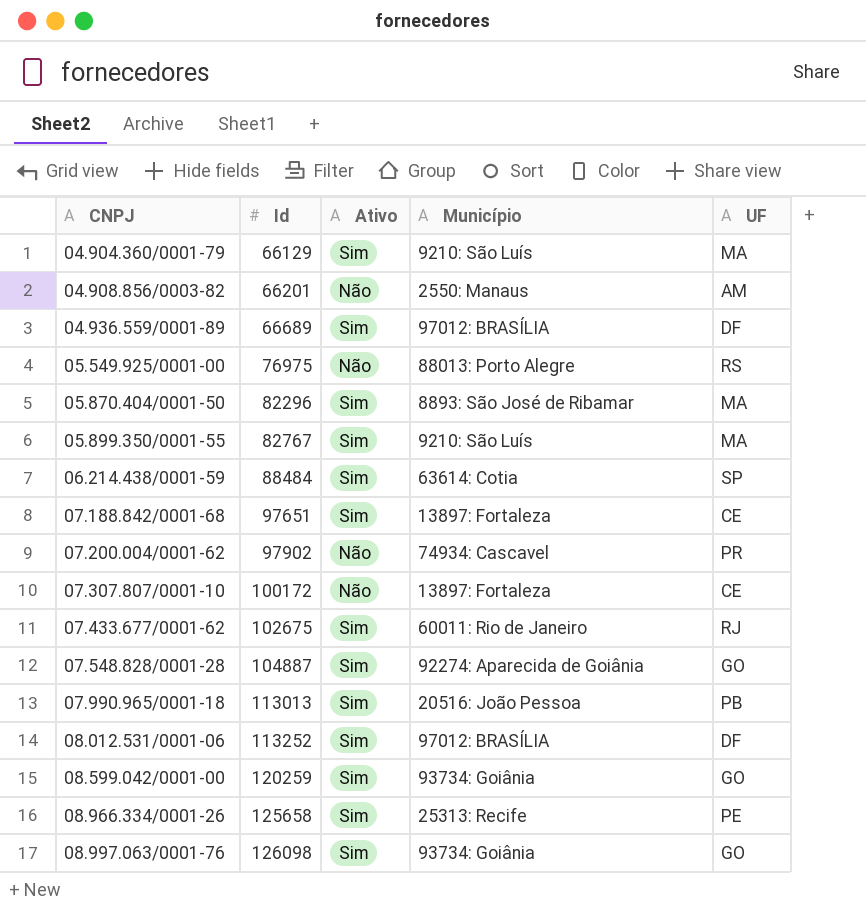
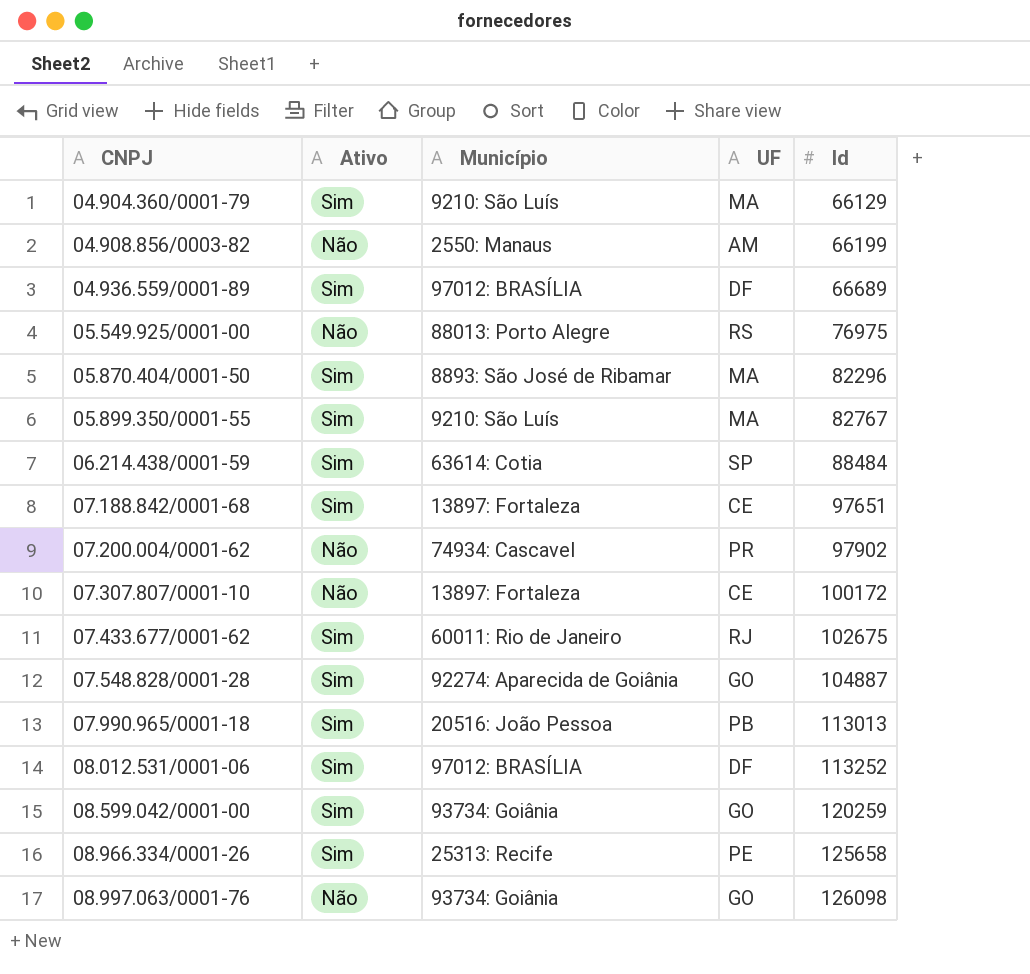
column Id | position: 2 -> 5
04.908.856/0003-82 | Id: 66201 -> 66199
08.997.063/0001-76 | Ativo: Sim -> Não

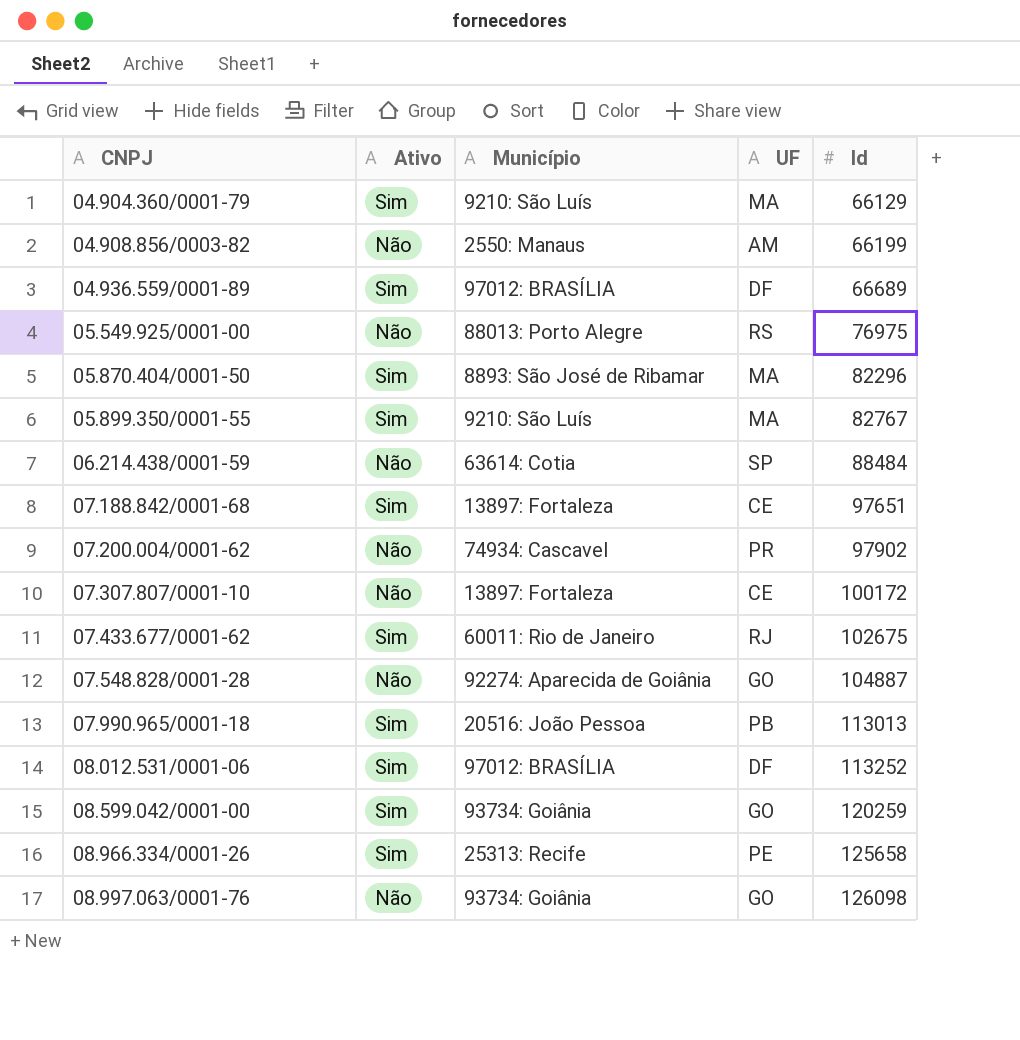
06.214.438/0001-59 | Ativo: Sim -> Não
07.548.828/0001-28 | Ativo: Sim -> Não

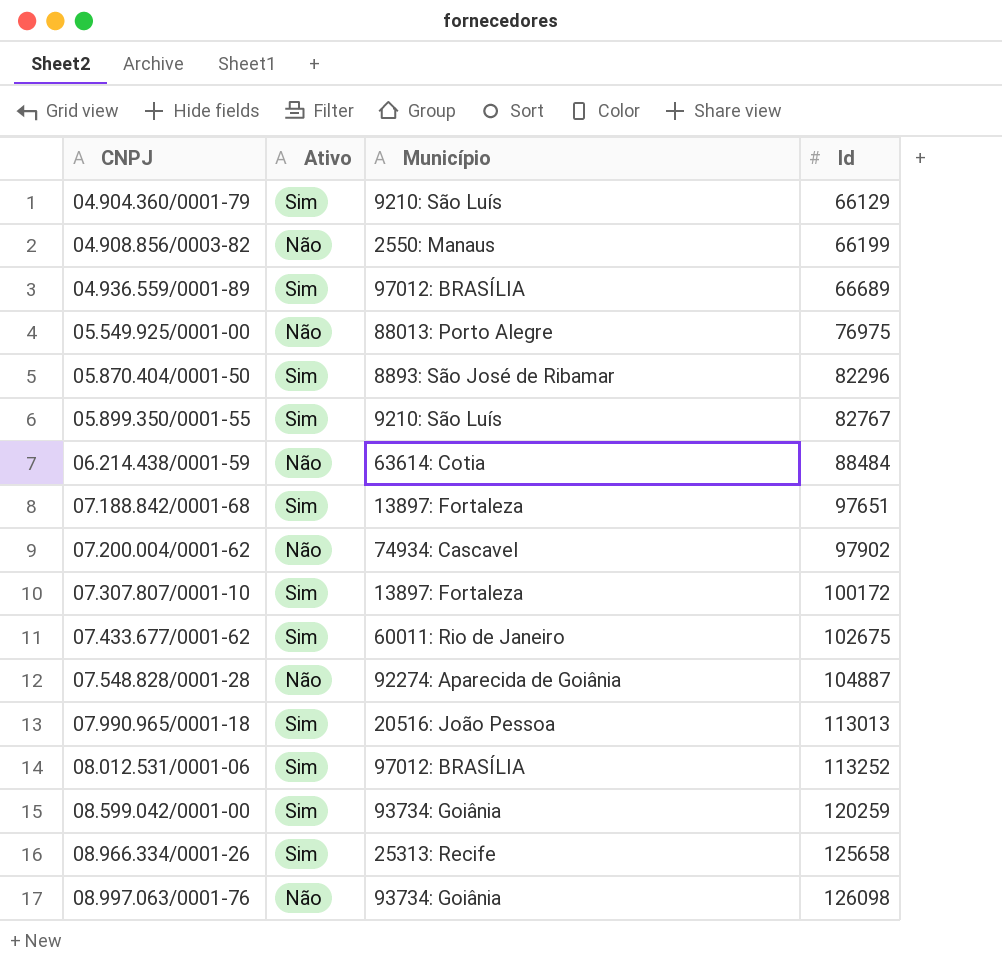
column UF | position: 4 -> none
07.307.807/0001-10 | Ativo: Não -> Sim

